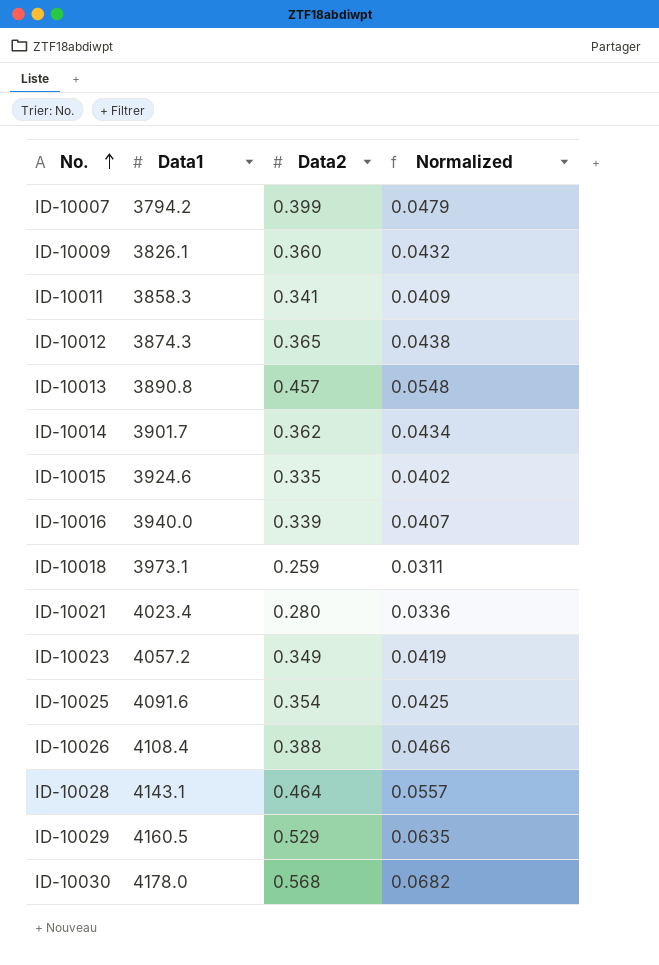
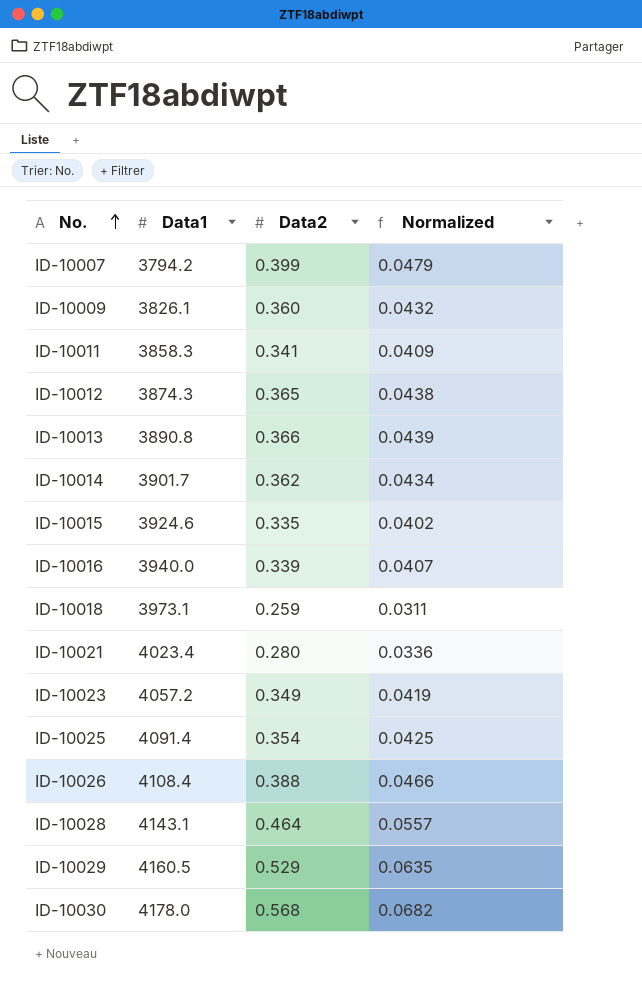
ID-10013 | Data2: 0.457 -> 0.366
ID-10013 | Normalized: 0.0548 -> 0.0439
ID-10025 | Data1: 4091.6 -> 4091.4

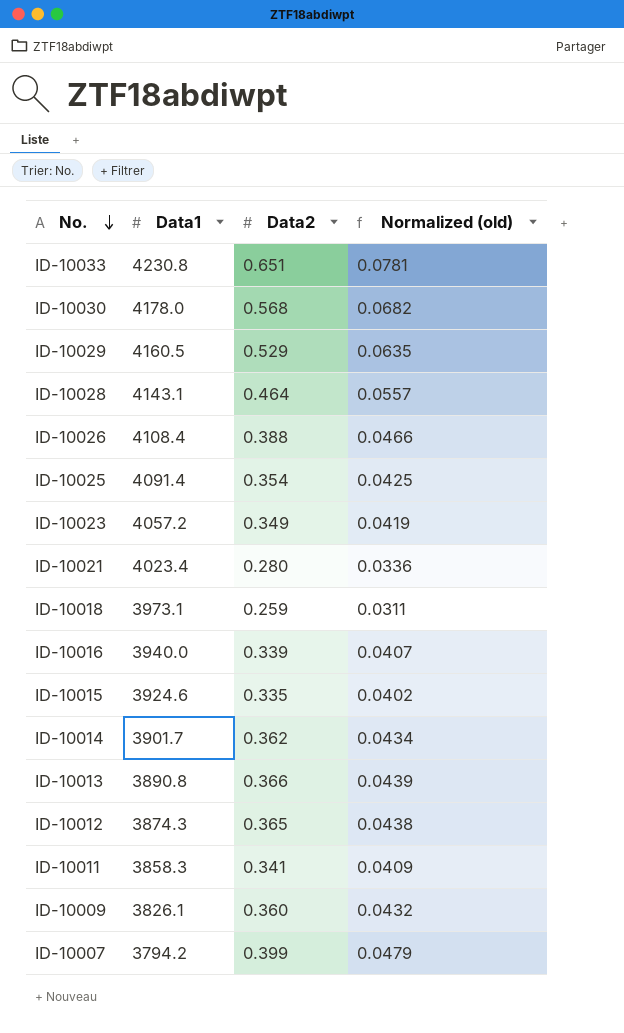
row order: No. ascending -> No. descending
column name: Normalized -> Normalized (old)
row ID-10033: none -> 4230.8 | 0.651 | 0.0781

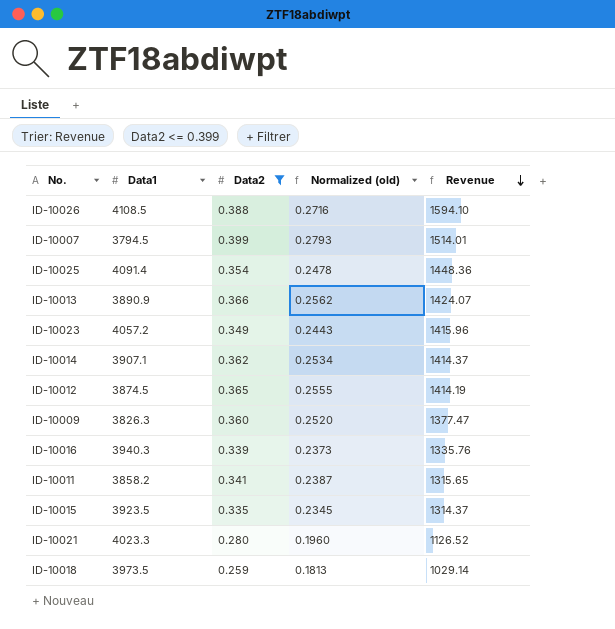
filter: none -> Data2 <= 0.399
row order: No. descending -> Revenue descending
column Normalized (old) | formula: [Data2] * 0.12 -> [Data2] * 0.7
column Revenue | formula: none -> [Data1] * [Data2]
ID-10026 | Data1: 4108.4 -> 4108.5
ID-10007 | Data1: 3794.2 -> 3794.5
ID-10013 | Data1: 3890.8 -> 3890.9
ID-10014 | Data1: 3901.7 -> 3907.1
ID-10012 | Data1: 3874.3 -> 3874.5
ID-10009 | Data1: 3826.1 -> 3826.3
ID-10016 | Data1: 3940.0 -> 3940.3
ID-10011 | Data1: 3858.3 -> 3858.2
ID-10015 | Data1: 3924.6 -> 3923.5
ID-10021 | Data1: 4023.4 -> 4023.3
ID-10018 | Data1: 3973.1 -> 3973.5

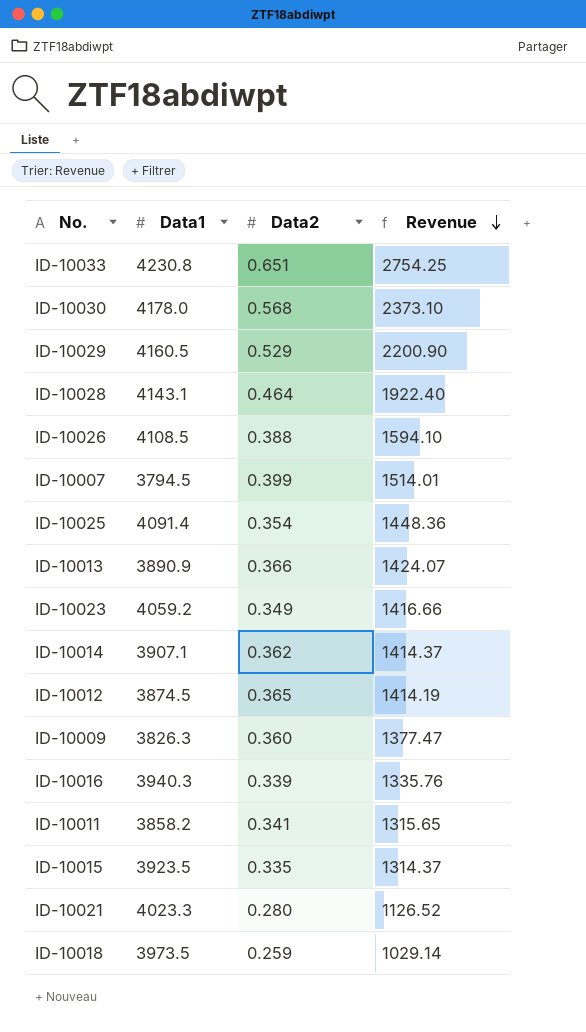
filter: Data2 <= 0.399 -> none
column Normalized (old) | formula: [Data2] * 0.7 -> none
ID-10023 | Data1: 4057.2 -> 4059.2
ID-10023 | Revenue: 1415.96 -> 1416.66

